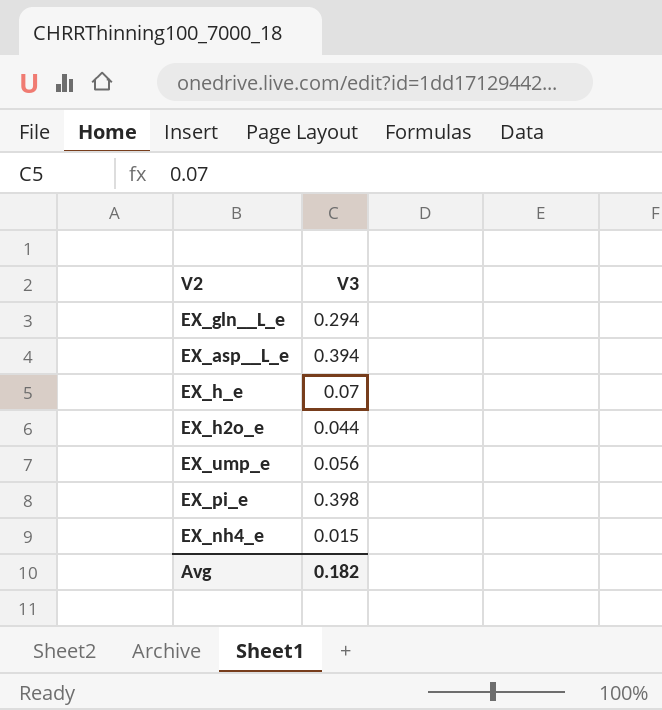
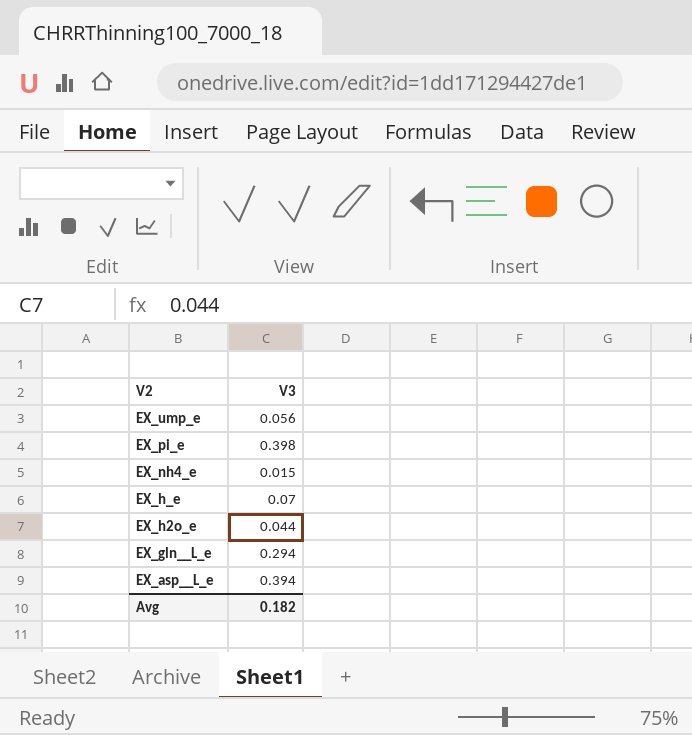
row order: none -> V2 descending

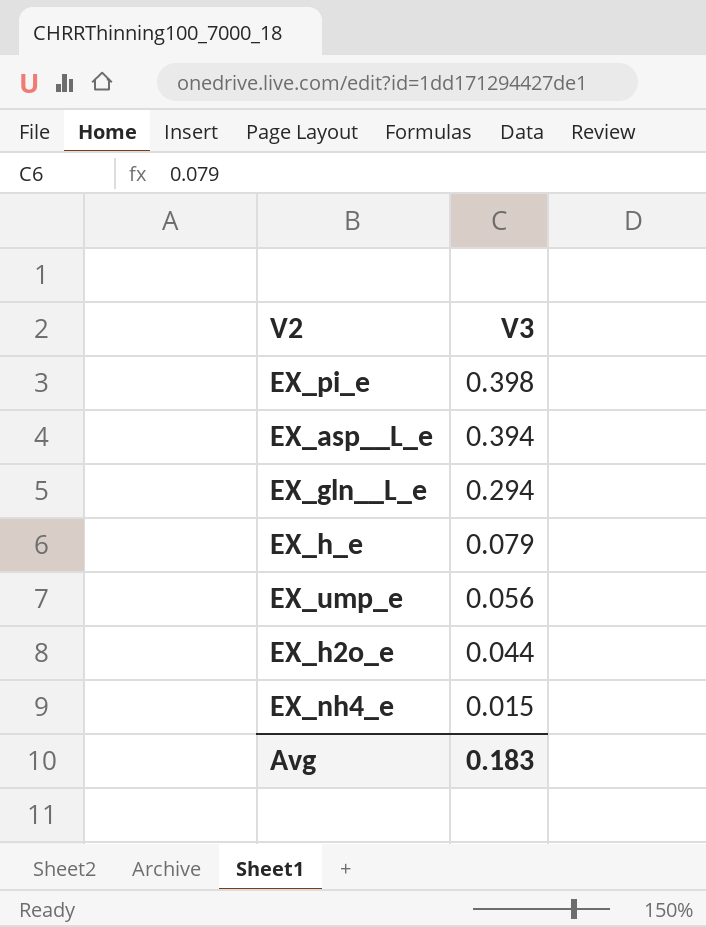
row order: V2 descending -> V3 descending
EX_h_e | V3: 0.07 -> 0.079
Avg | V3: 0.182 -> 0.183

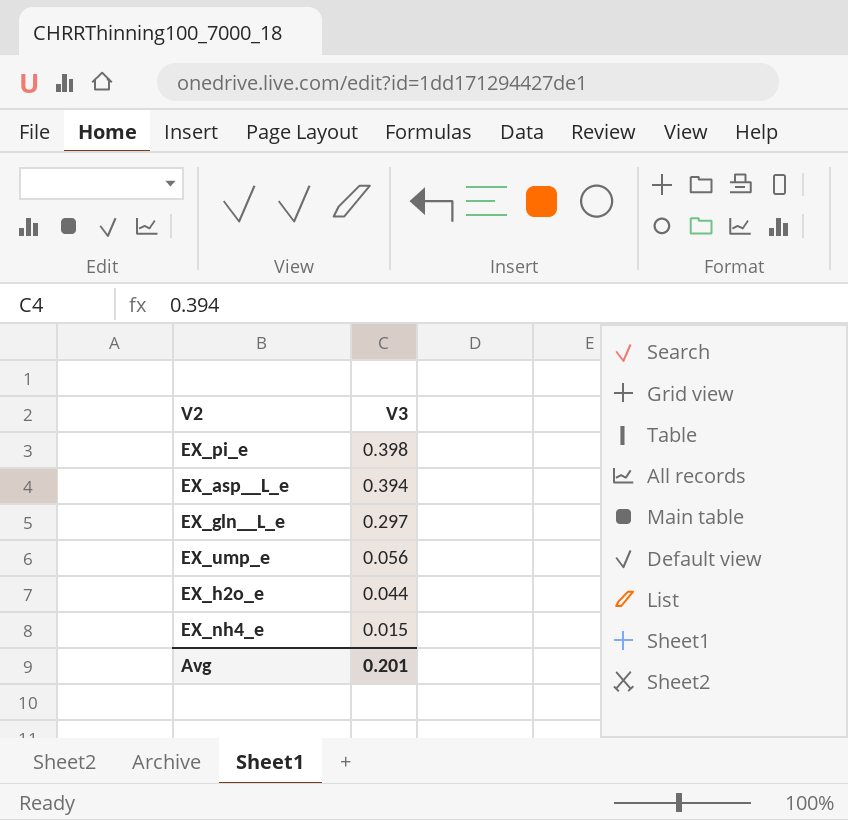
row EX_h_e: 0.079 -> none
EX_gln__L_e | V3: 0.294 -> 0.297
Avg | V3: 0.183 -> 0.201

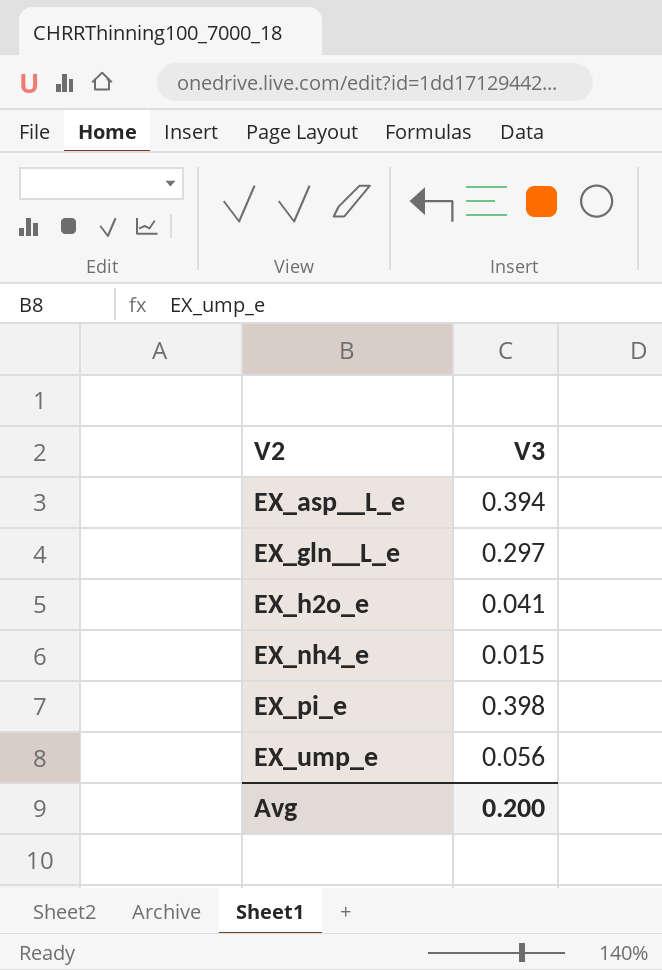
row order: V3 descending -> V2 ascending
EX_h2o_e | V3: 0.044 -> 0.041
Avg | V3: 0.201 -> 0.200

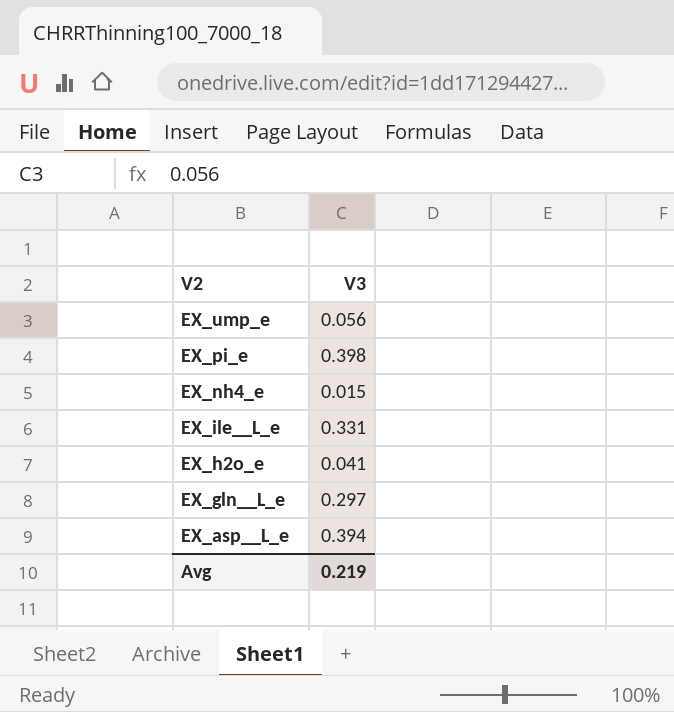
row order: V2 ascending -> V2 descending
row EX_ile__L_e: none -> 0.331
Avg | V3: 0.200 -> 0.219

